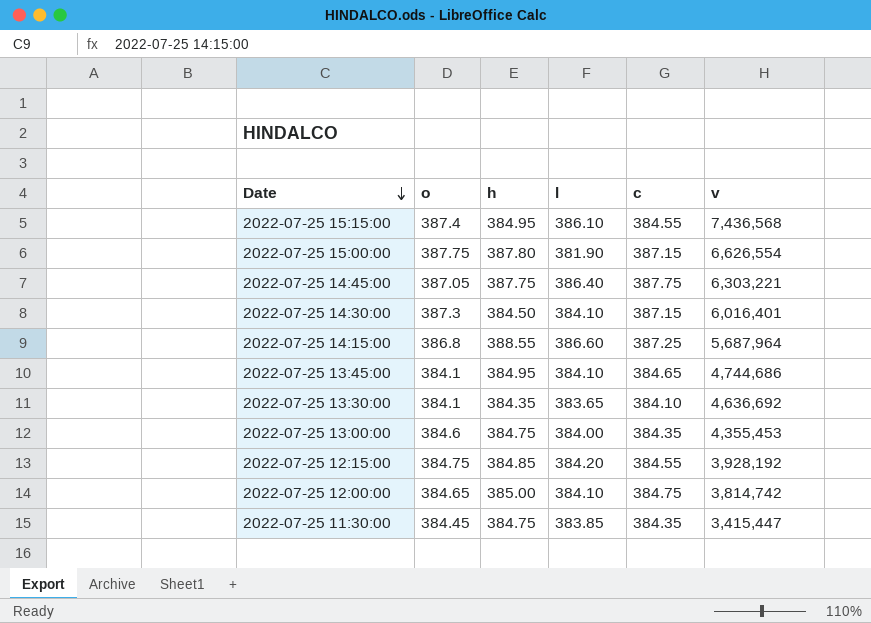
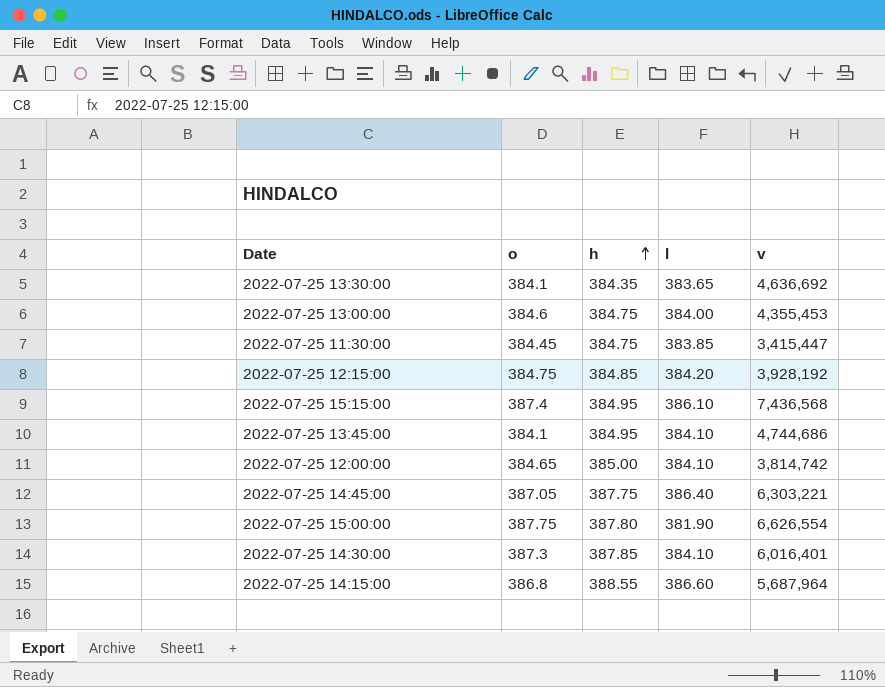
row order: Date descending -> h ascending
column c | position: 5 -> none
2022-07-25 14:30:00 | h: 384.50 -> 387.85

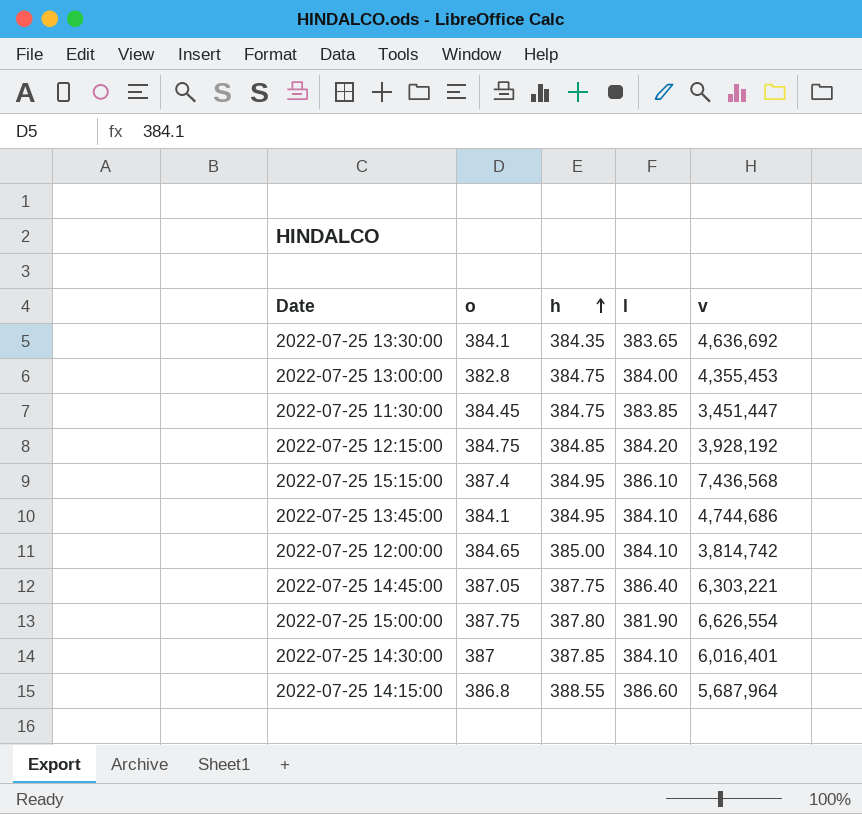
2022-07-25 13:00:00 | o: 384.6 -> 382.8
2022-07-25 11:30:00 | v: 3,415,447 -> 3,451,447
2022-07-25 14:30:00 | o: 387.3 -> 387

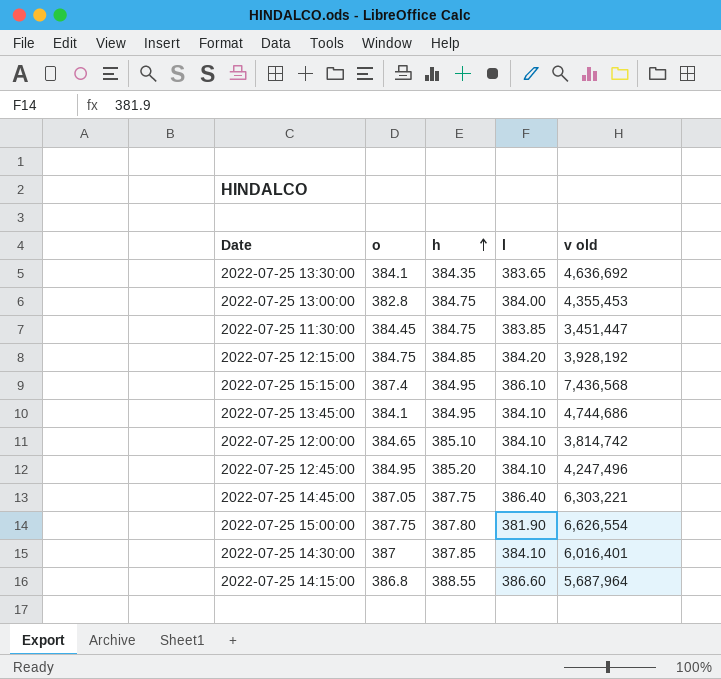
column name: v -> v old
2022-07-25 12:00:00 | h: 385.00 -> 385.10
row 2022-07-25 12:45:00: none -> 384.95 | 385.20 | 384.10 | 4,247,496

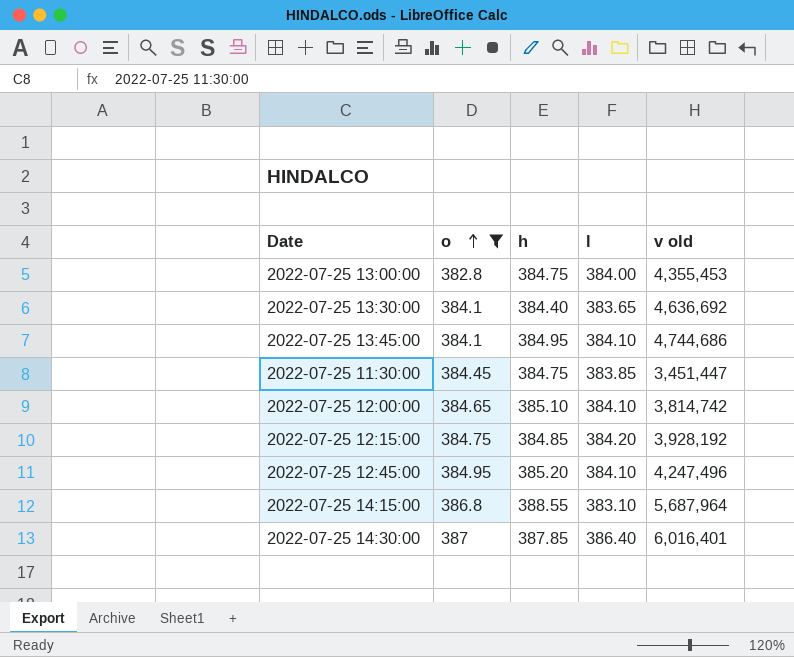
filter: none -> o <= 387
row order: h ascending -> o ascending
2022-07-25 13:30:00 | h: 384.35 -> 384.40
2022-07-25 14:15:00 | l: 386.60 -> 383.10
2022-07-25 14:30:00 | l: 384.10 -> 386.40

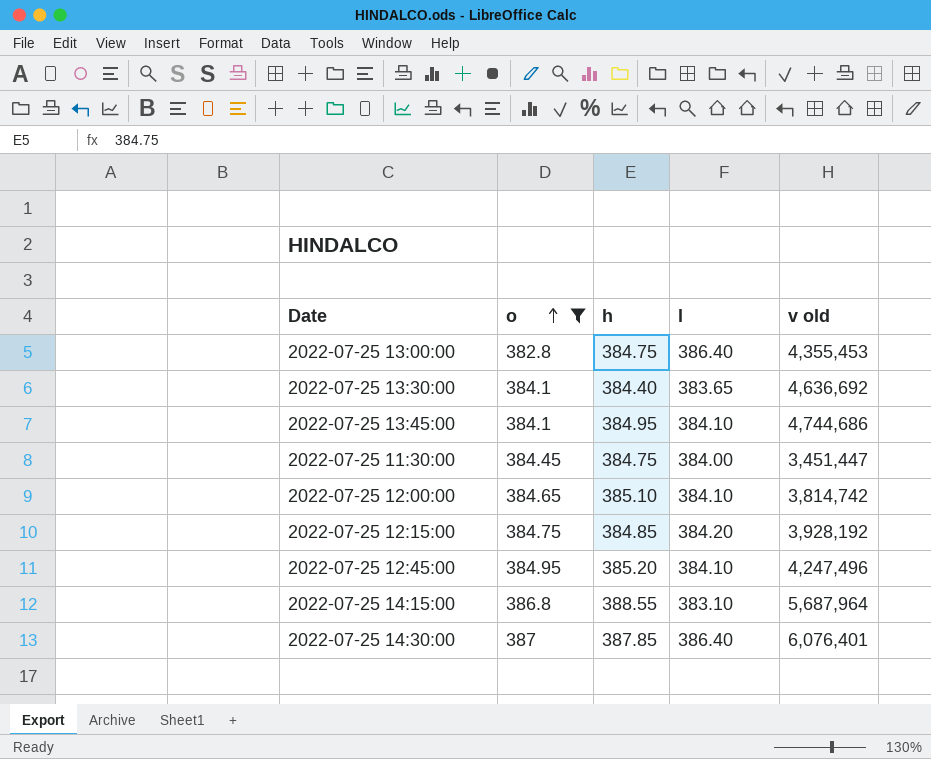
2022-07-25 13:00:00 | l: 384.00 -> 386.40
2022-07-25 11:30:00 | l: 383.85 -> 384.00
2022-07-25 14:30:00 | v old: 6,016,401 -> 6,076,401

